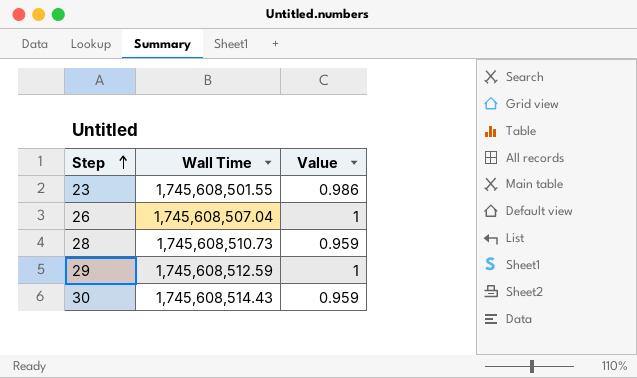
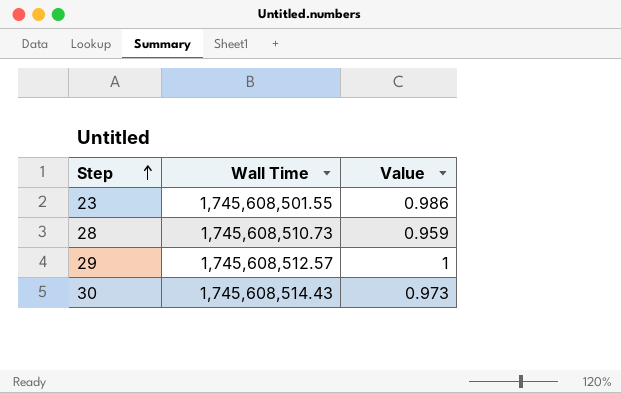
row 26: 1,745,608,507.04 | 1 -> none
29 | Wall Time: 1,745,608,512.59 -> 1,745,608,512.57
30 | Value: 0.959 -> 0.973

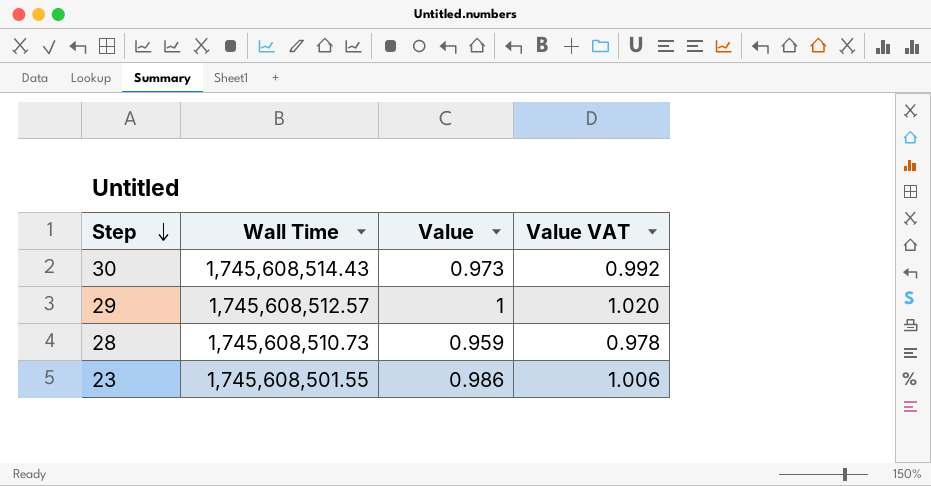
row order: Step ascending -> Step descending
column Value VAT | formula: none -> [Value] * 1.02

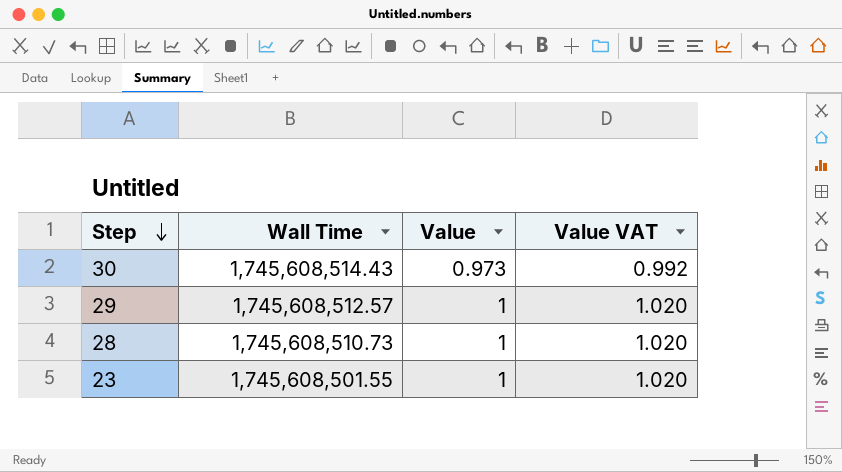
28 | Value: 0.959 -> 1
28 | Value VAT: 0.978 -> 1.020
23 | Value: 0.986 -> 1
23 | Value VAT: 1.006 -> 1.020

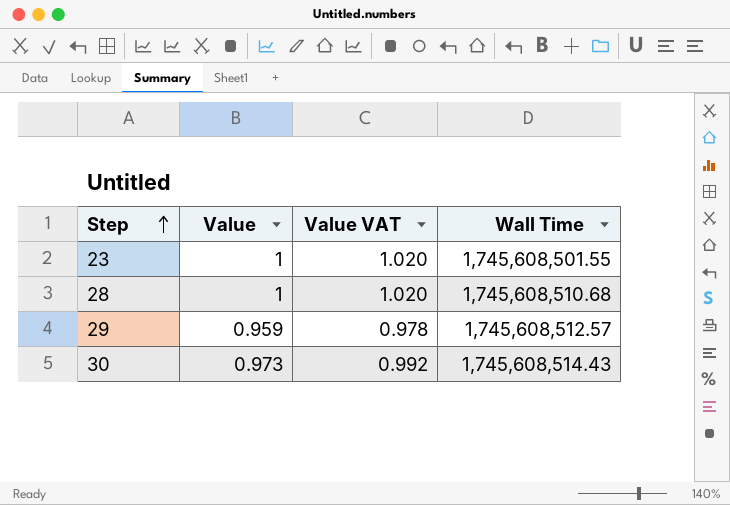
row order: Step descending -> Step ascending
column Wall Time | position: 2 -> 4
28 | Wall Time: 1,745,608,510.73 -> 1,745,608,510.68
29 | Value: 1 -> 0.959
29 | Value VAT: 1.020 -> 0.978

